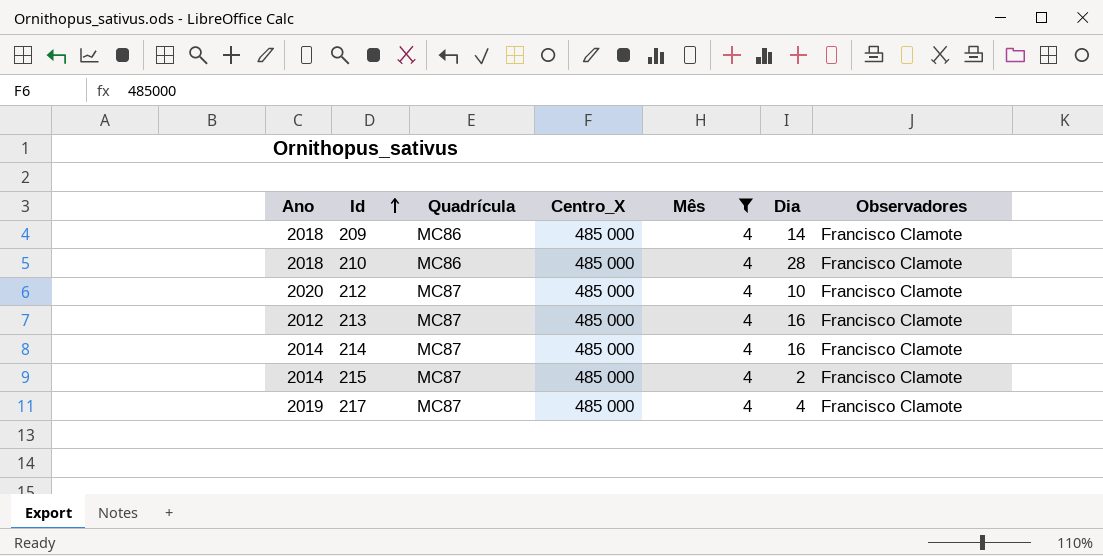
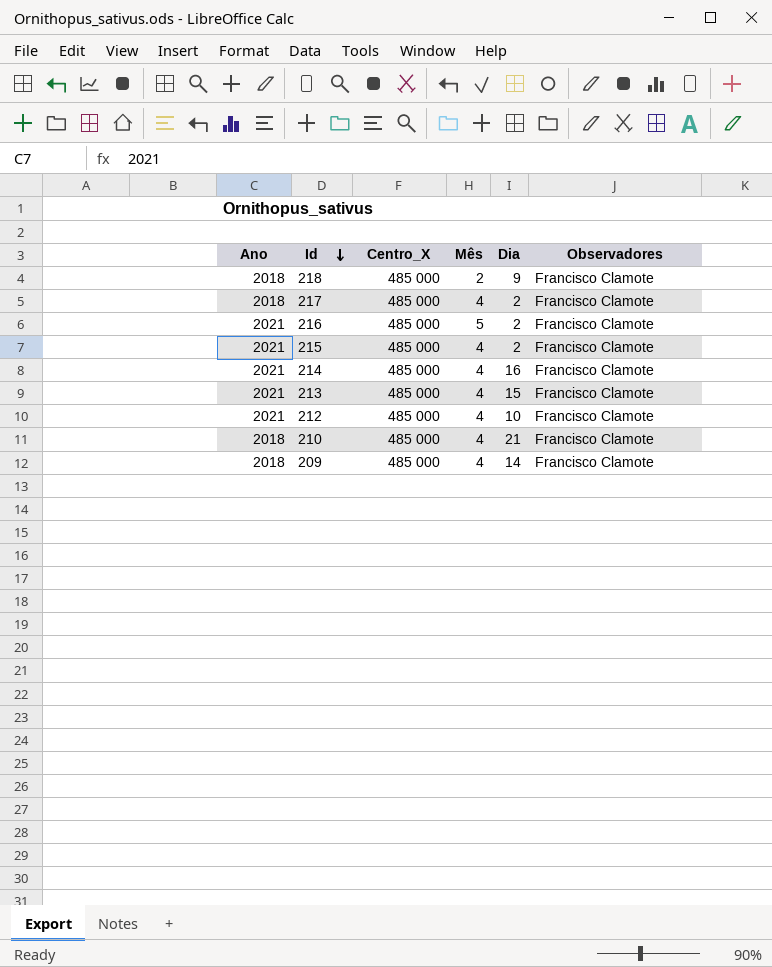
filter: Mês = 4 -> none
row order: Id ascending -> Id descending
column Quadrícula | position: 3 -> none
217 | Ano: 2019 -> 2018
217 | Dia: 4 -> 2
215 | Ano: 2014 -> 2021
214 | Ano: 2014 -> 2021
213 | Ano: 2012 -> 2021
213 | Dia: 16 -> 15
212 | Ano: 2020 -> 2021
210 | Dia: 28 -> 21

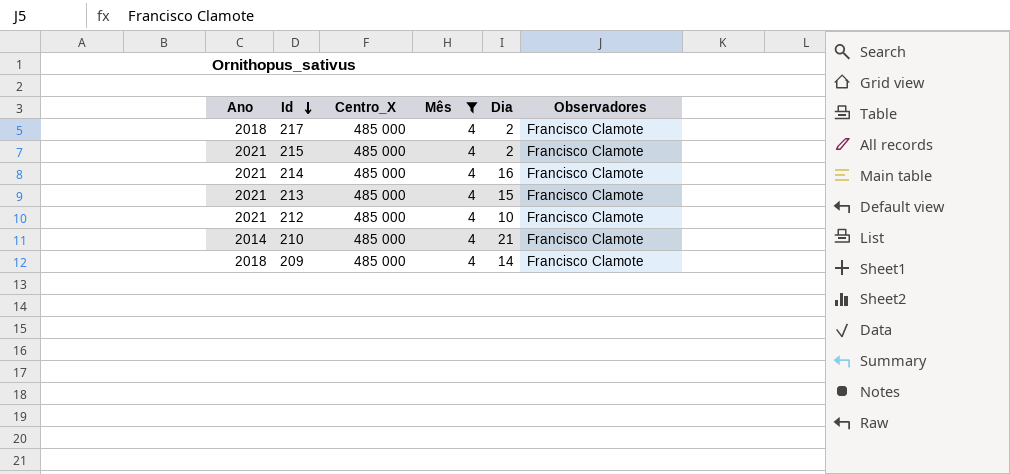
filter: none -> Mês = 4
210 | Ano: 2018 -> 2014

